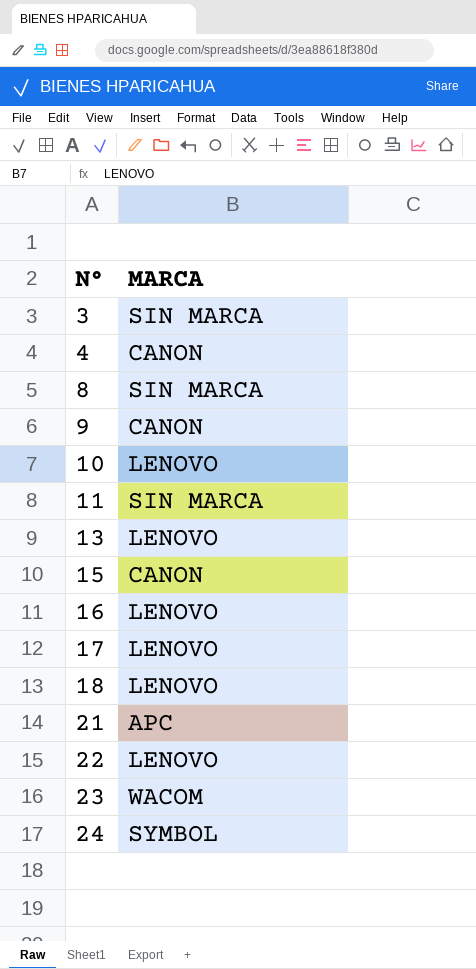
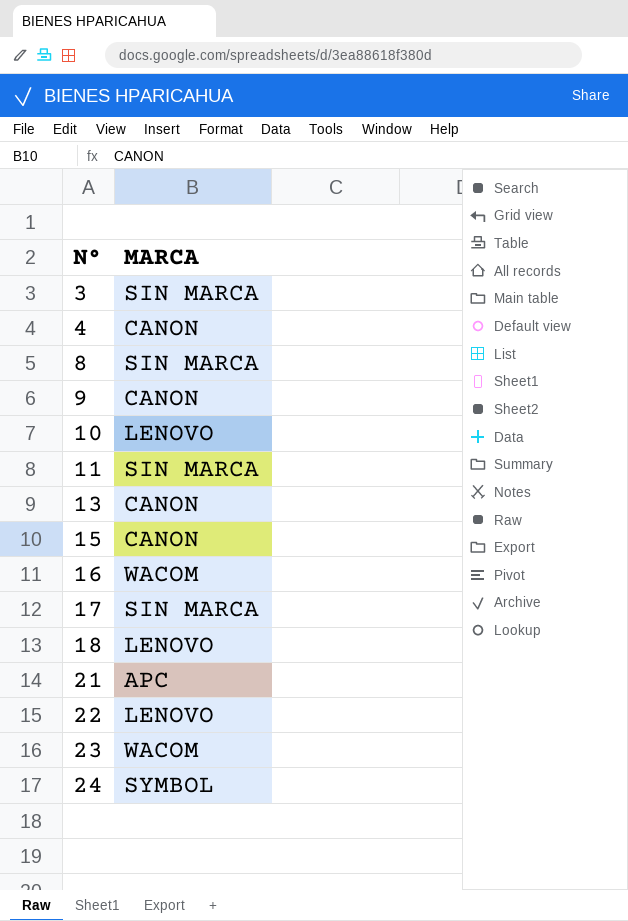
13 | MARCA: LENOVO -> CANON
16 | MARCA: LENOVO -> WACOM
17 | MARCA: LENOVO -> SIN MARCA

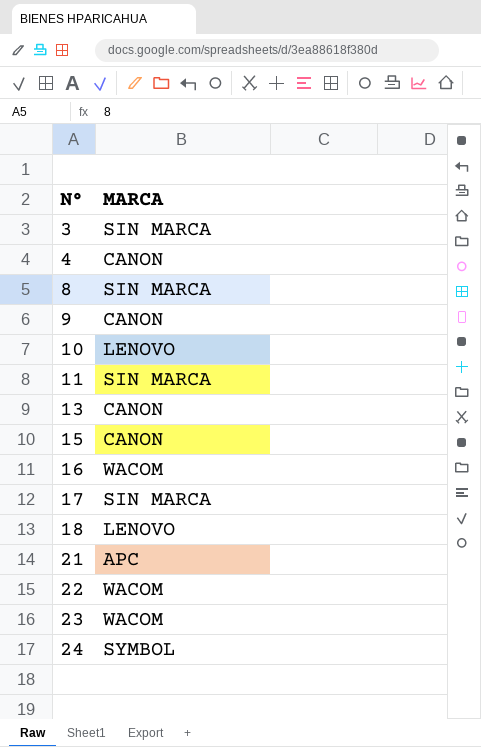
22 | MARCA: LENOVO -> WACOM

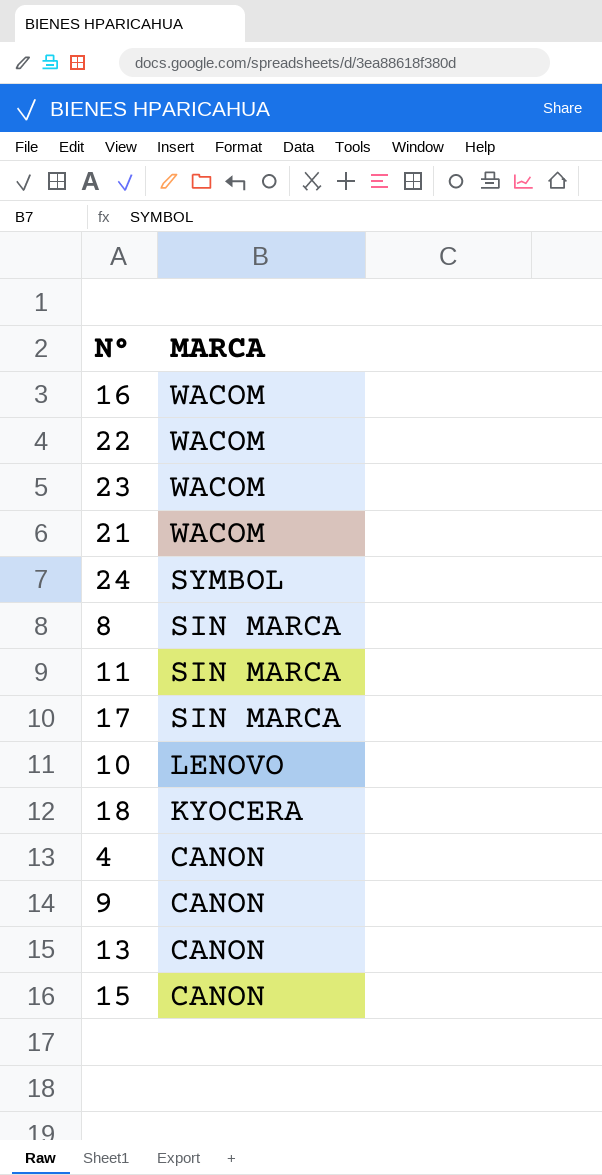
row order: N° ascending -> MARCA descending
row 3: SIN MARCA -> none
21 | MARCA: APC -> WACOM
18 | MARCA: LENOVO -> KYOCERA

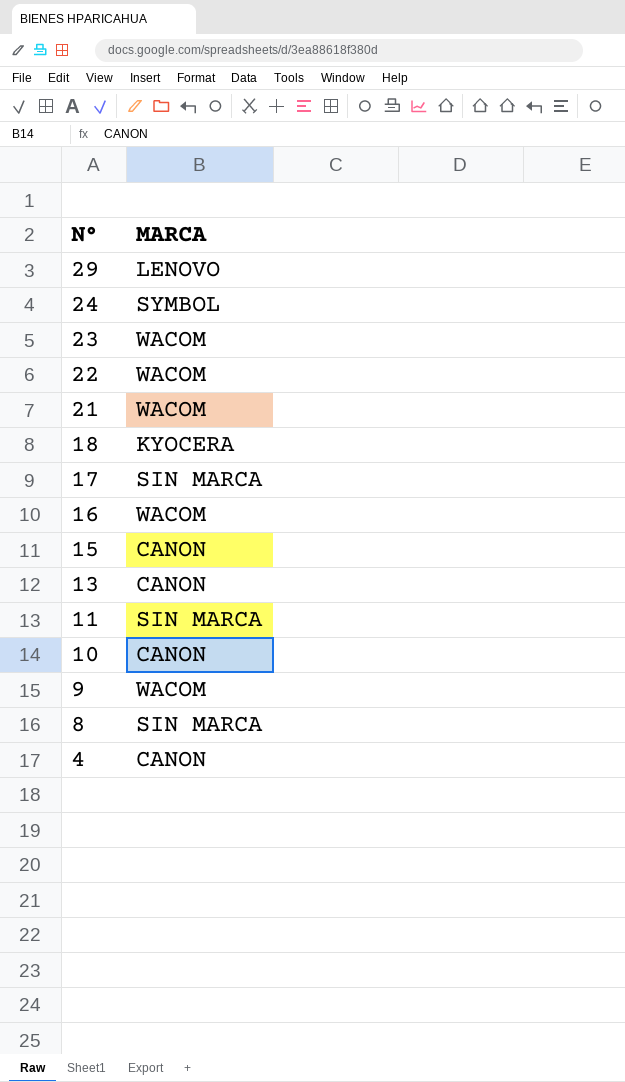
row order: MARCA descending -> N° descending
row 29: none -> LENOVO
10 | MARCA: LENOVO -> CANON
9 | MARCA: CANON -> WACOM

